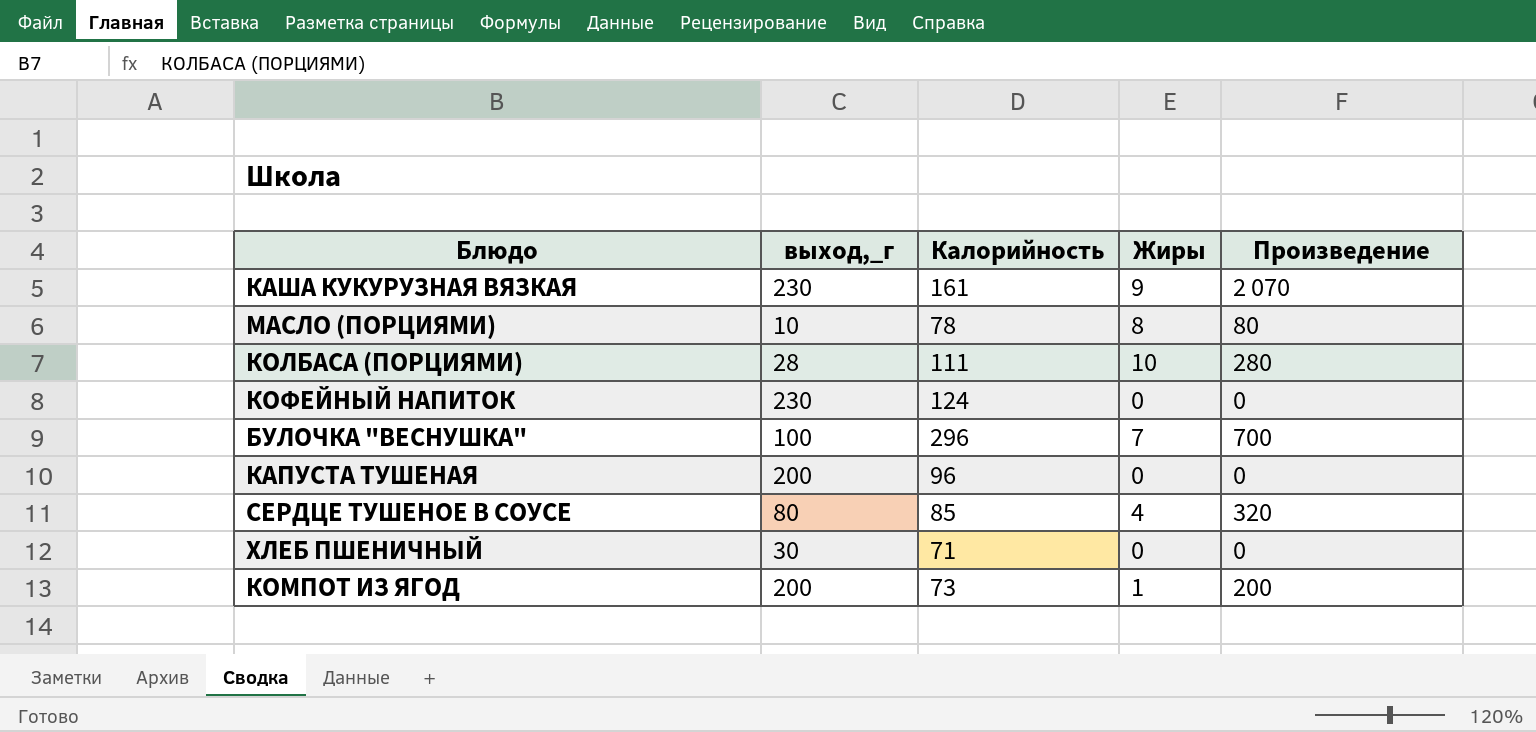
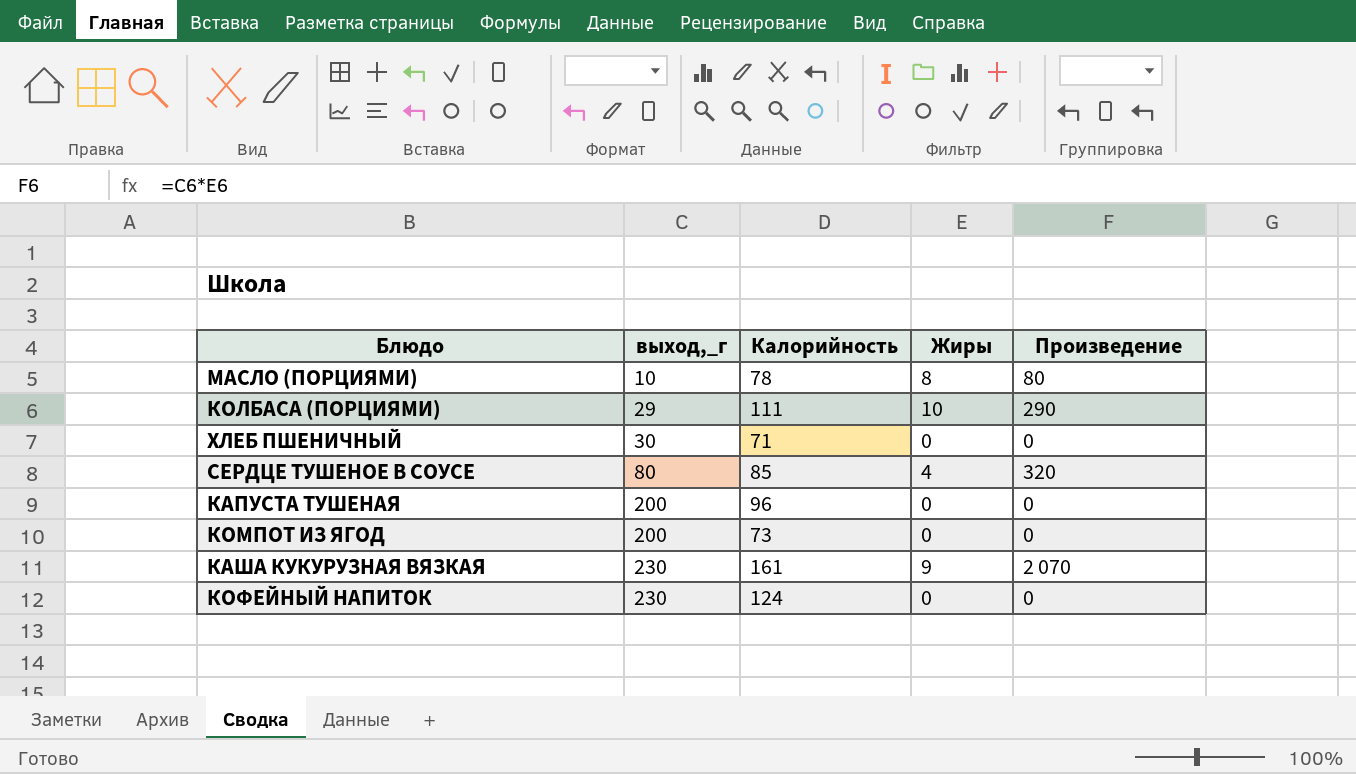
row order: none -> выход,_г ascending
row БУЛОЧКА "ВЕСНУШКА": 100 | 296 | 7 | 700 -> none
КОЛБАСА (ПОРЦИЯМИ) | выход,_г: 28 -> 29
КОЛБАСА (ПОРЦИЯМИ) | Произведение: 280 -> 290
КОМПОТ ИЗ ЯГОД | Жиры: 1 -> 0
КОМПОТ ИЗ ЯГОД | Произведение: 200 -> 0

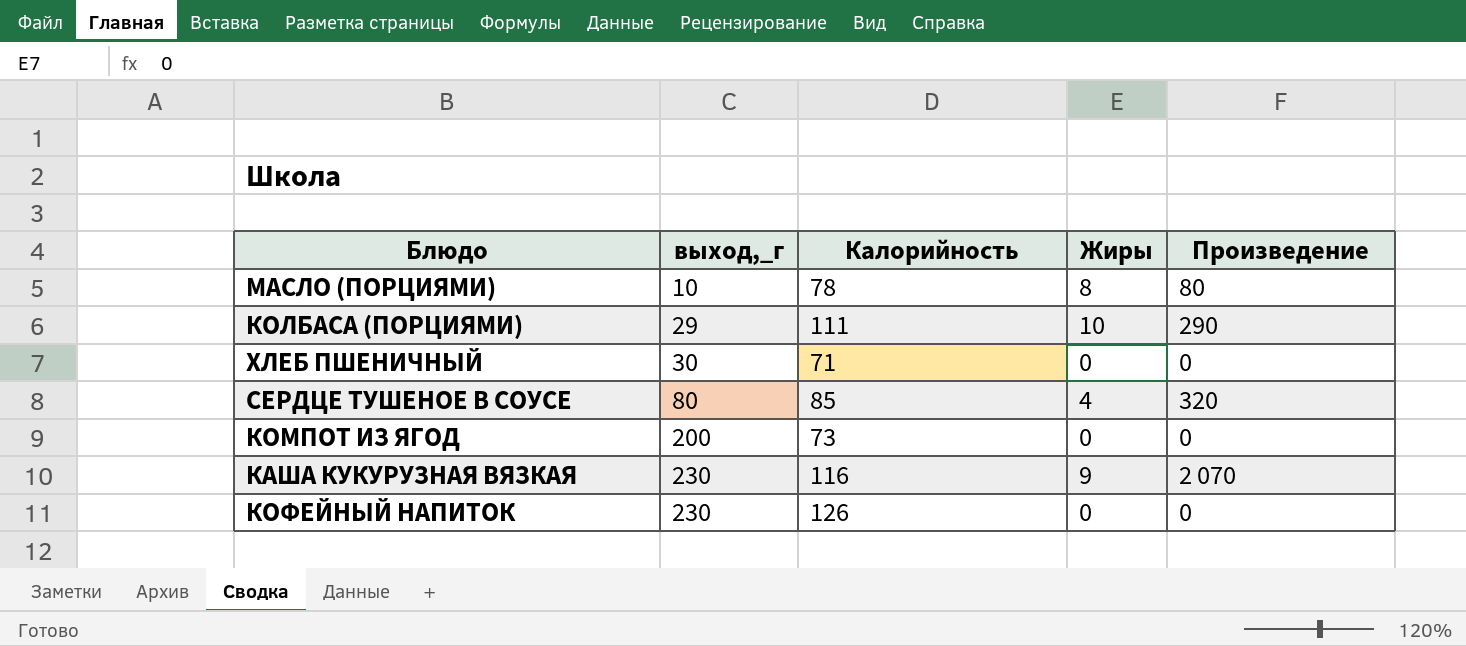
row КАПУСТА ТУШЕНАЯ: 200 | 96 | 0 | 0 -> none
КАША КУКУРУЗНАЯ ВЯЗКАЯ | Калорийность: 161 -> 116
КОФЕЙНЫЙ НАПИТОК | Калорийность: 124 -> 126

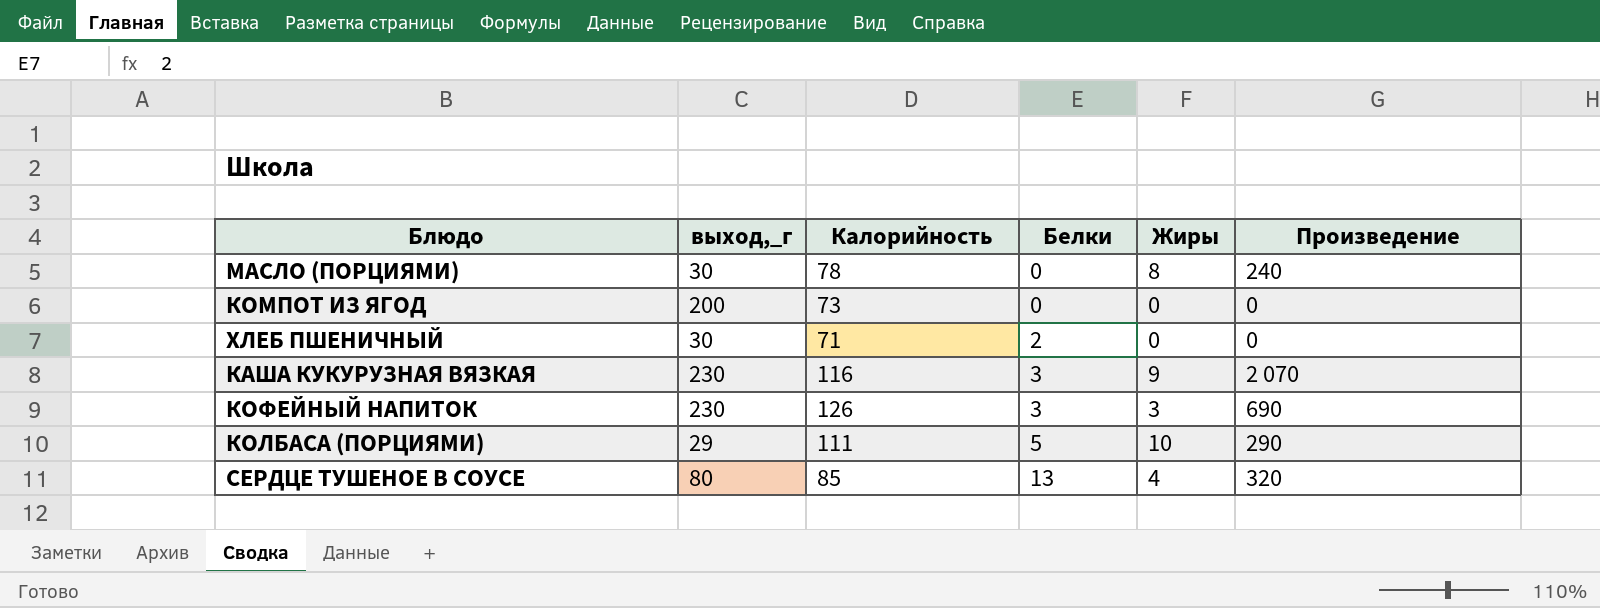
row order: выход,_г ascending -> Белки ascending
column Белки | position: none -> 4
МАСЛО (ПОРЦИЯМИ) | выход,_г: 10 -> 30
МАСЛО (ПОРЦИЯМИ) | Произведение: 80 -> 240
КОФЕЙНЫЙ НАПИТОК | Жиры: 0 -> 3
КОФЕЙНЫЙ НАПИТОК | Произведение: 0 -> 690

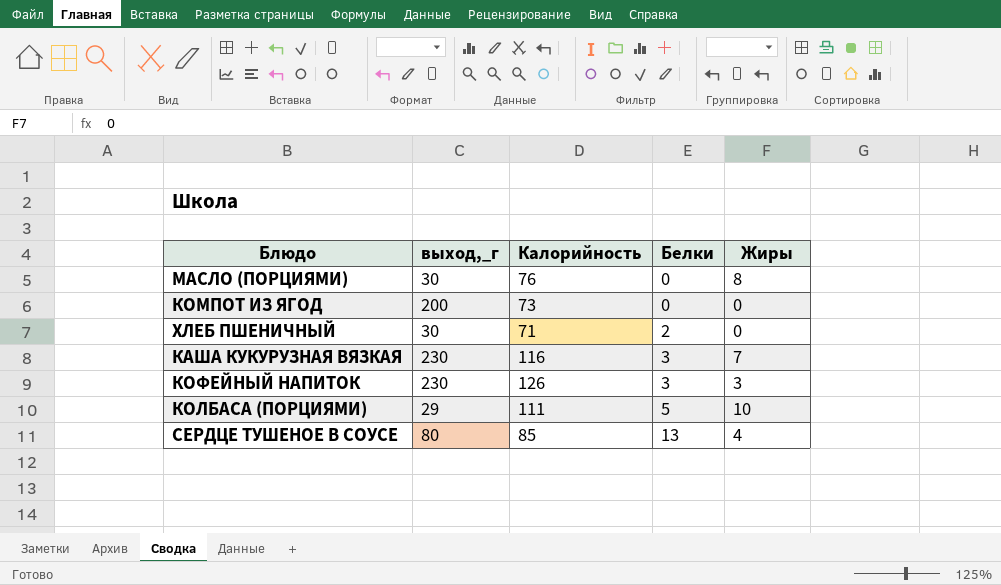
column Произведение | formula: [выход,_г] * [Жиры] -> none
МАСЛО (ПОРЦИЯМИ) | Калорийность: 78 -> 76
КАША КУКУРУЗНАЯ ВЯЗКАЯ | Жиры: 9 -> 7

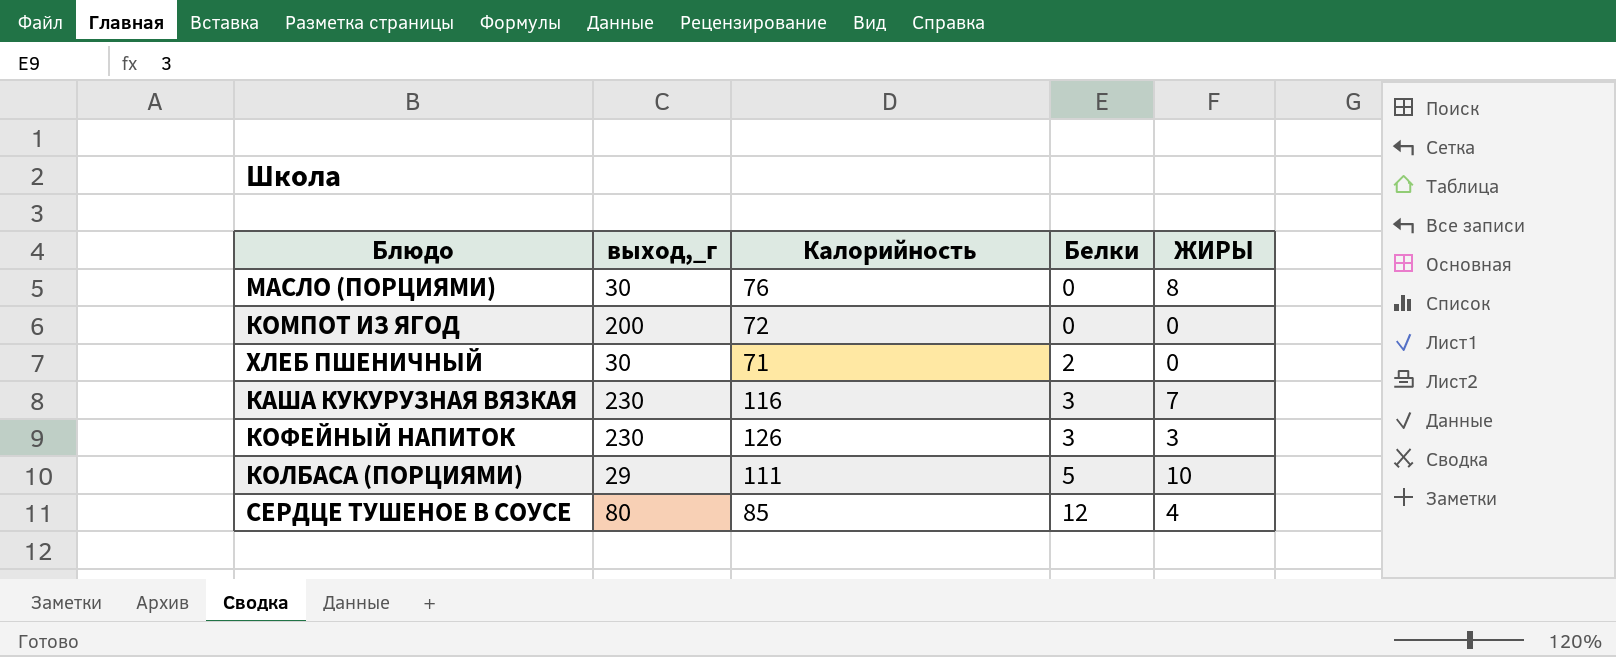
column name: Жиры -> ЖИРЫ
КОМПОТ ИЗ ЯГОД | Калорийность: 73 -> 72
СЕРДЦЕ ТУШЕНОЕ В СОУСЕ | Белки: 13 -> 12

